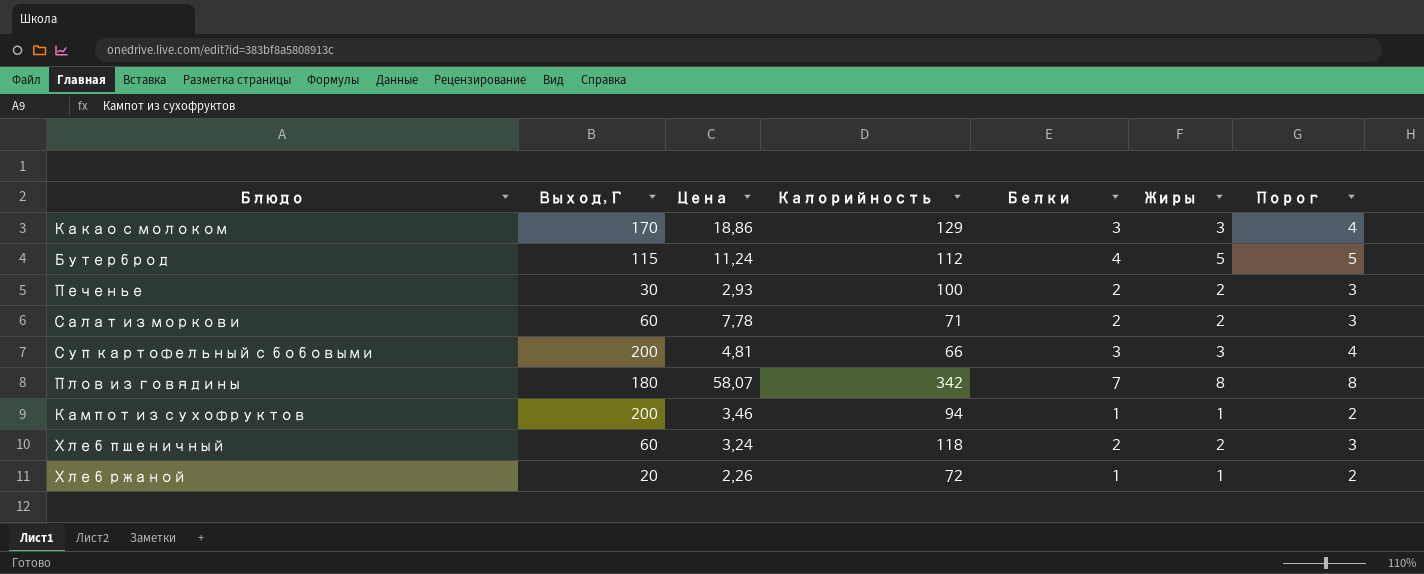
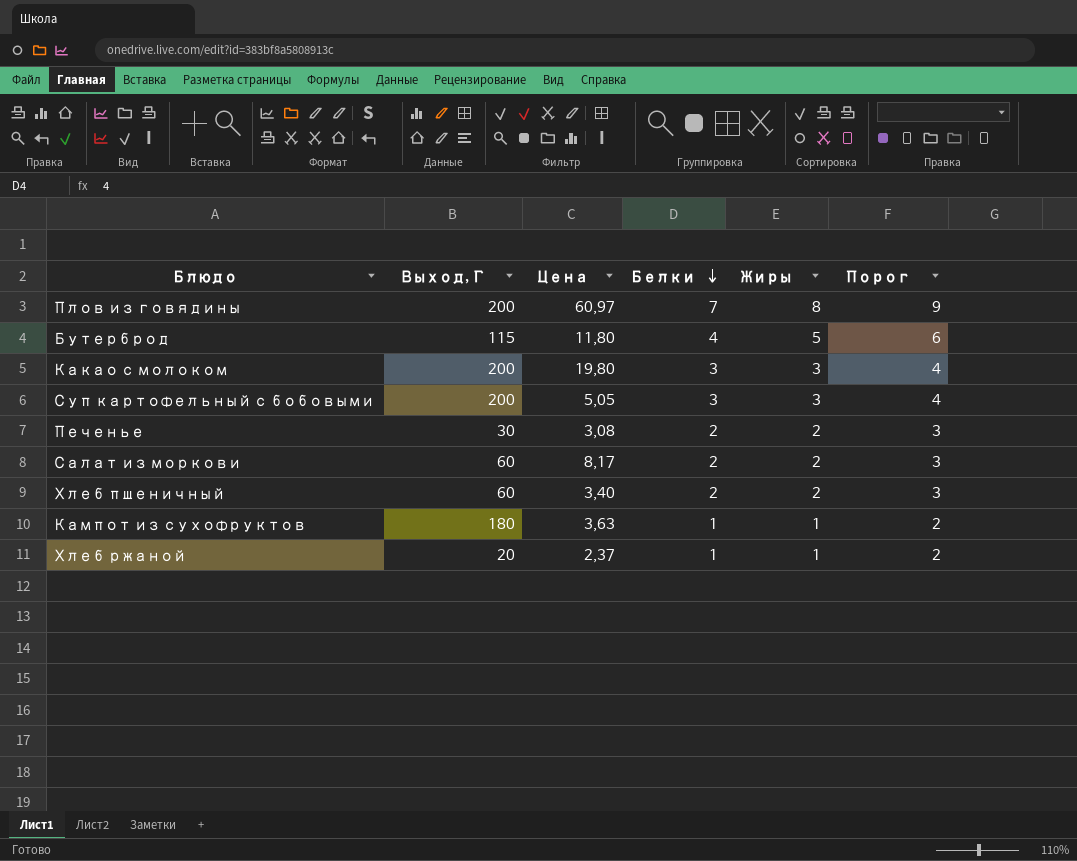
row order: none -> Белки descending
column Калорийность | position: 4 -> none
column Порог | formula: [Белки] + 1 -> [Жиры] + 1
Плов из говядины | Выход, Г: 180 -> 200
Плов из говядины | Цена: 58,07 -> 60,97
Бутерброд | Цена: 11,24 -> 11,80
Какао с молоком | Выход, Г: 170 -> 200
Какао с молоком | Цена: 18,86 -> 19,80
Суп картофельный с бобовыми | Цена: 4,81 -> 5,05
Печенье | Цена: 2,93 -> 3,08
Салат из моркови | Цена: 7,78 -> 8,17
Хлеб пшеничный | Цена: 3,24 -> 3,40
Кампот из сухофруктов | Выход, Г: 200 -> 180
Кампот из сухофруктов | Цена: 3,46 -> 3,63
Хлеб ржаной | Цена: 2,26 -> 2,37

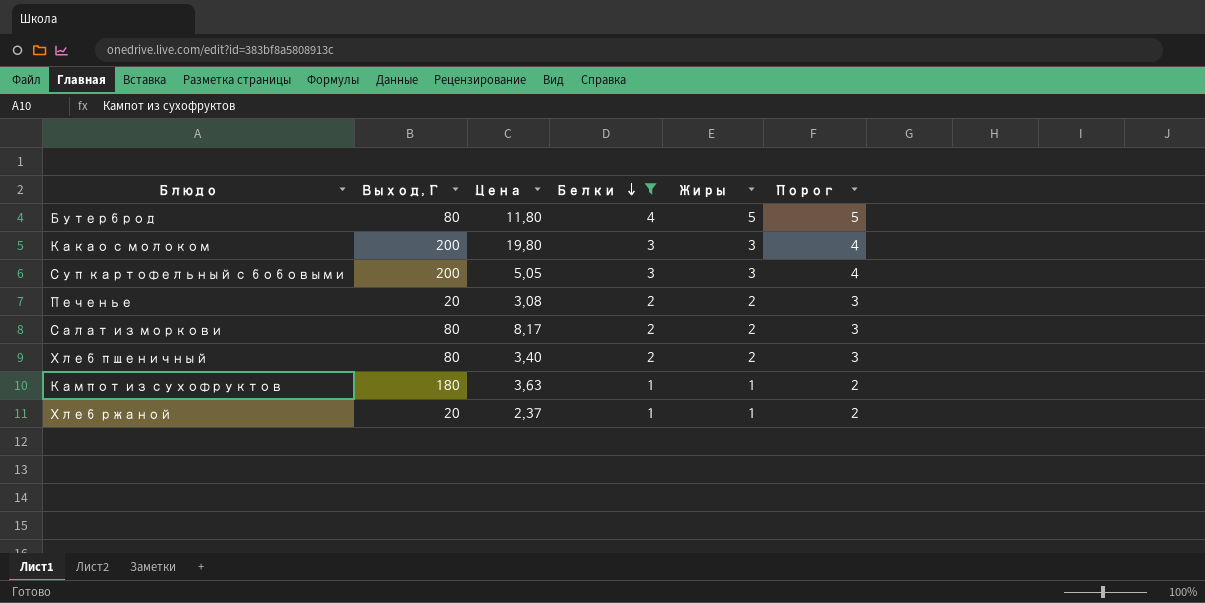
filter: none -> Белки != 7
column Порог | formula: [Жиры] + 1 -> [Белки] + 1
Бутерброд | Выход, Г: 115 -> 80
Печенье | Выход, Г: 30 -> 20
Салат из моркови | Выход, Г: 60 -> 80
Хлеб пшеничный | Выход, Г: 60 -> 80

